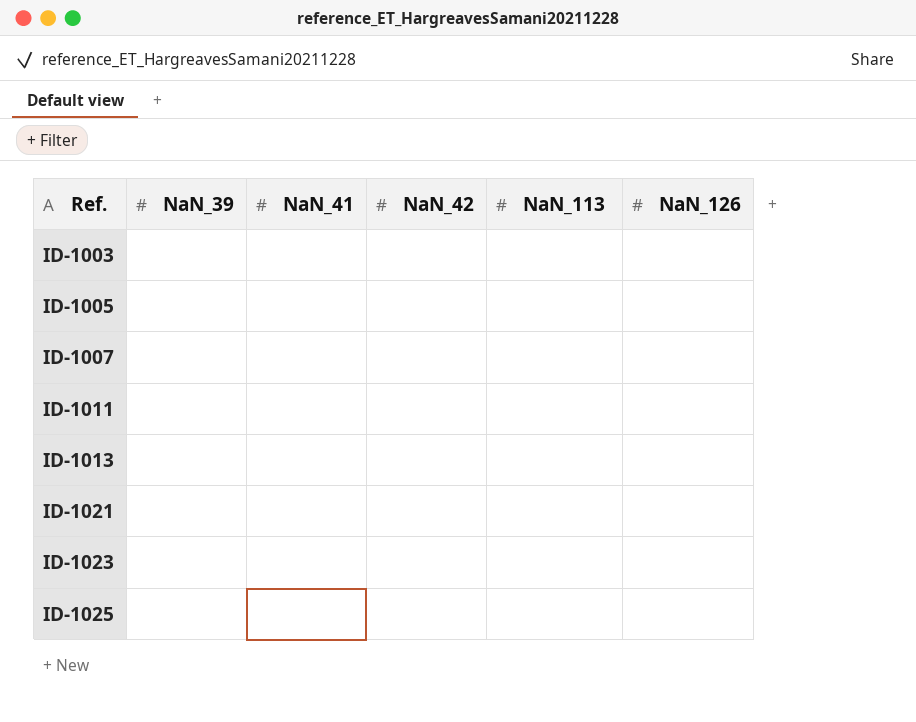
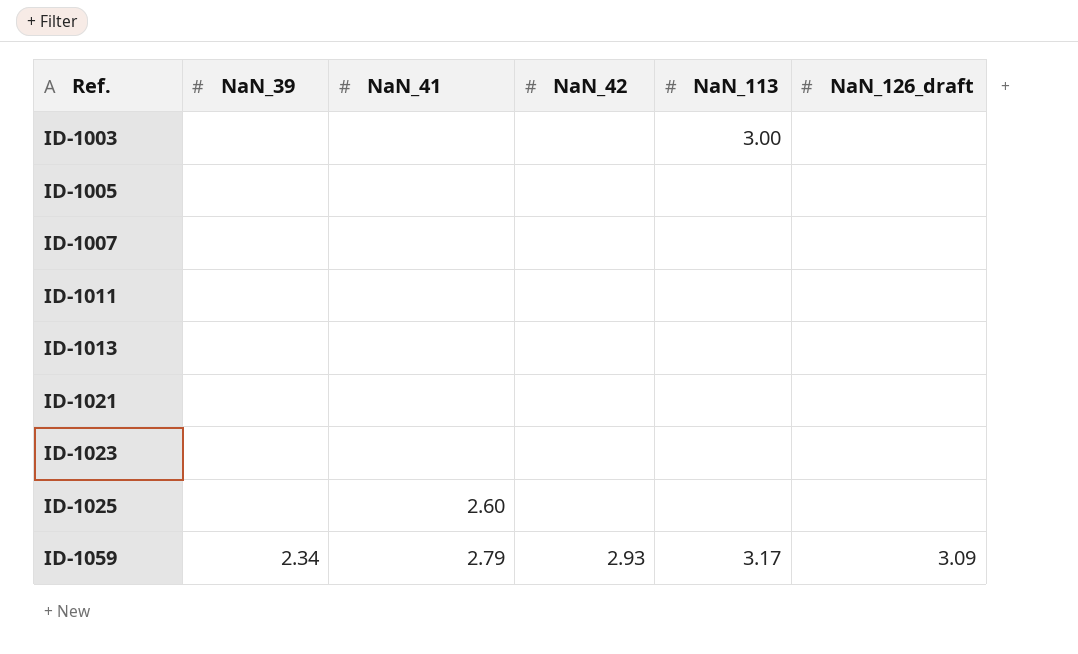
column name: NaN_126 -> NaN_126_draft
ID-1003 | NaN_113: none -> 3.00
ID-1025 | NaN_41: none -> 2.60
row ID-1059: none -> 2.34 | 2.79 | 2.93 | 3.17 | 3.09

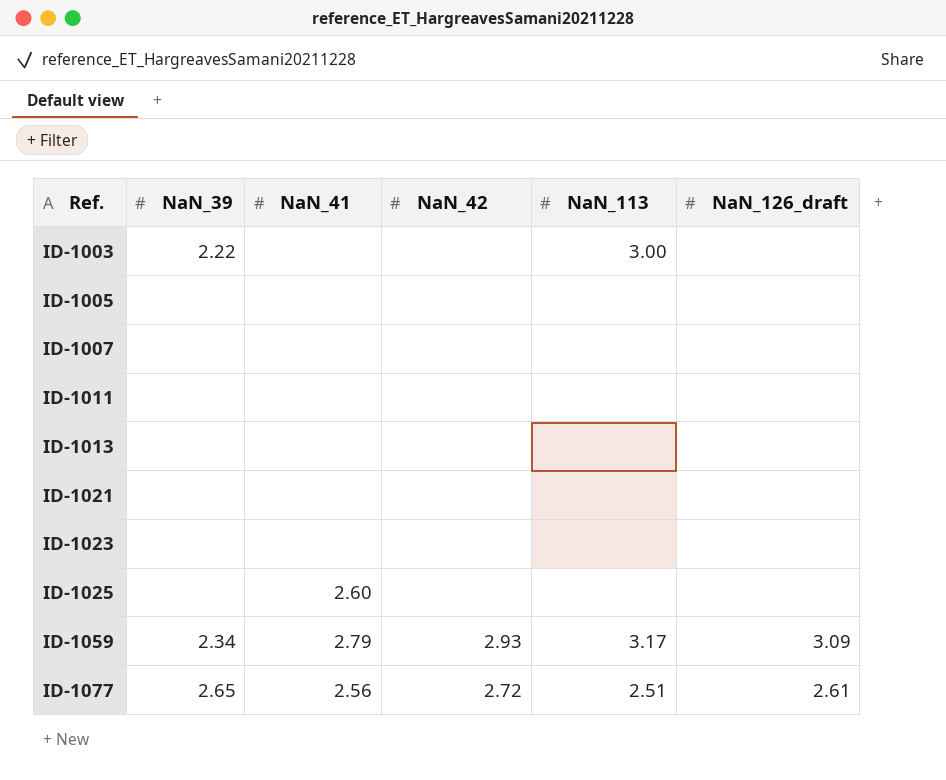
ID-1003 | NaN_39: none -> 2.22
row ID-1077: none -> 2.65 | 2.56 | 2.72 | 2.51 | 2.61

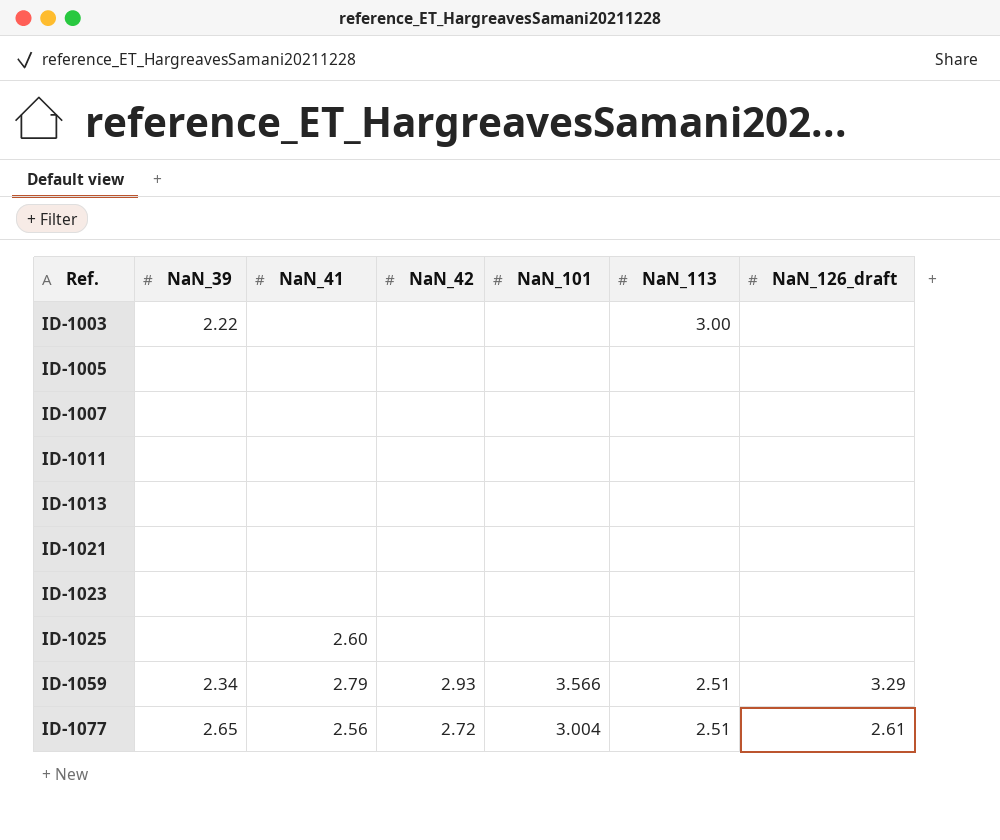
column NaN_101 | position: none -> 5
ID-1059 | NaN_113: 3.17 -> 2.51
ID-1059 | NaN_126_draft: 3.09 -> 3.29

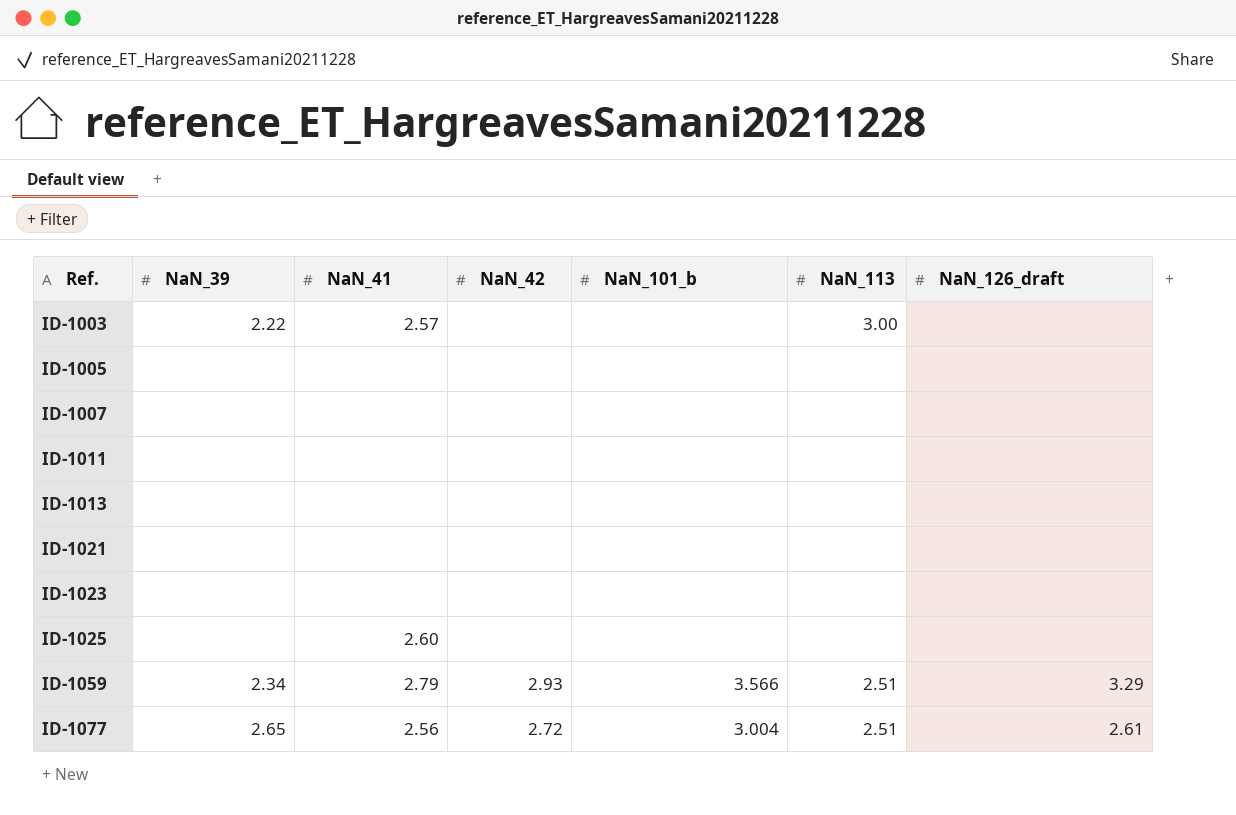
column name: NaN_101 -> NaN_101_b
ID-1003 | NaN_41: none -> 2.57

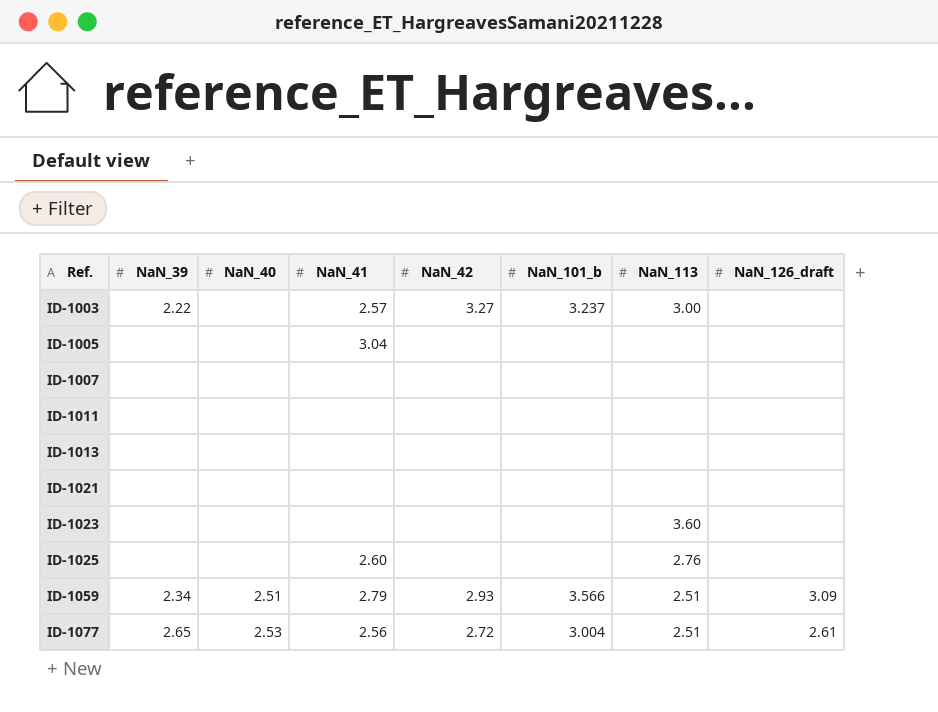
column NaN_40 | position: none -> 3
ID-1003 | NaN_42: none -> 3.27
ID-1003 | NaN_101_b: none -> 3.237
ID-1005 | NaN_41: none -> 3.04
ID-1023 | NaN_113: none -> 3.60
ID-1025 | NaN_113: none -> 2.76
ID-1059 | NaN_126_draft: 3.29 -> 3.09

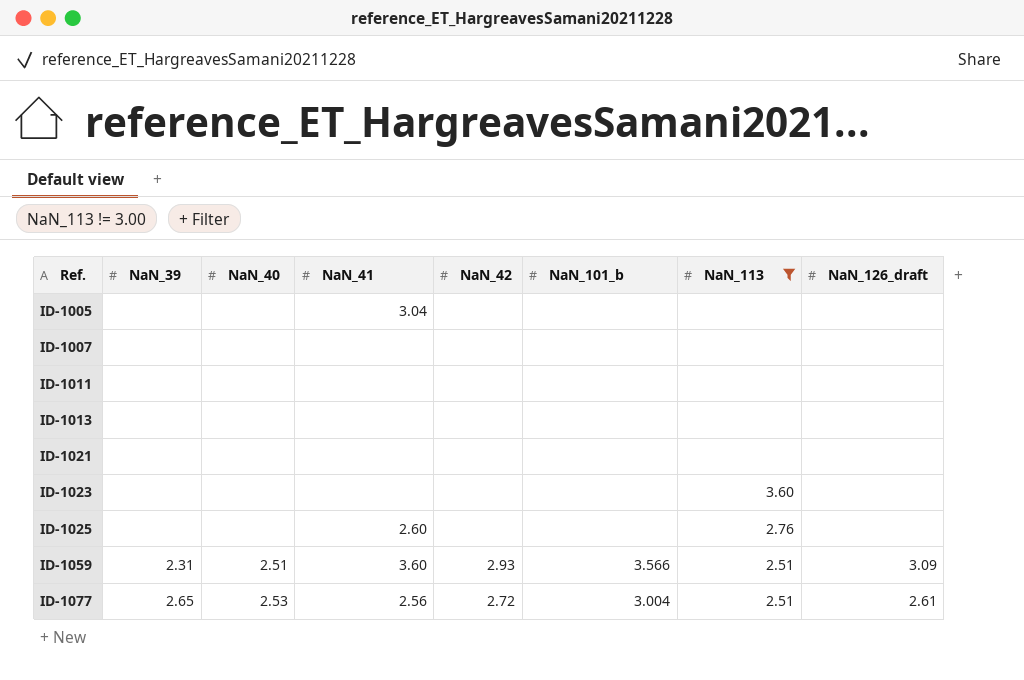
filter: none -> NaN_113 != 3.00
ID-1059 | NaN_39: 2.34 -> 2.31
ID-1059 | NaN_41: 2.79 -> 3.60

